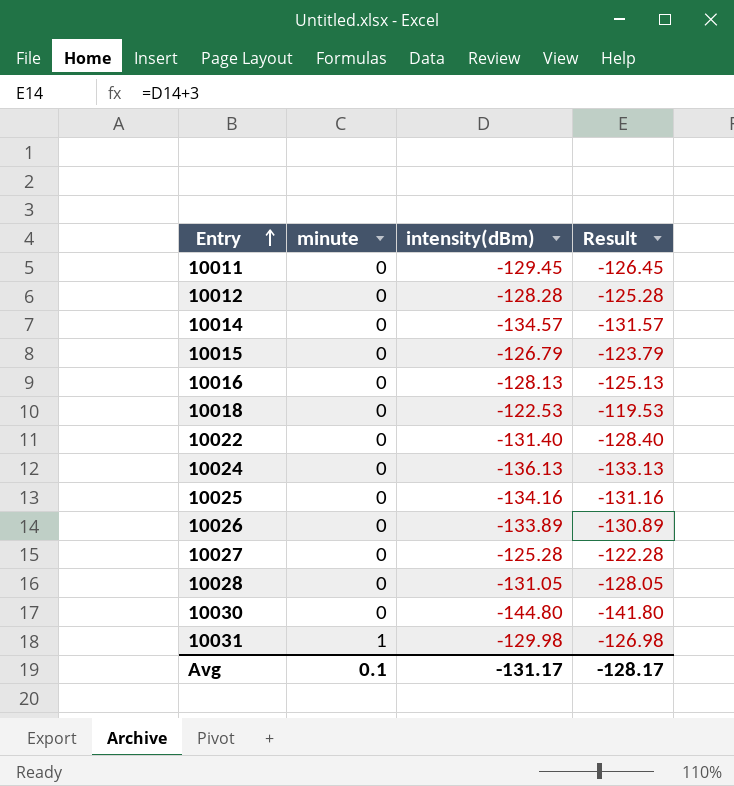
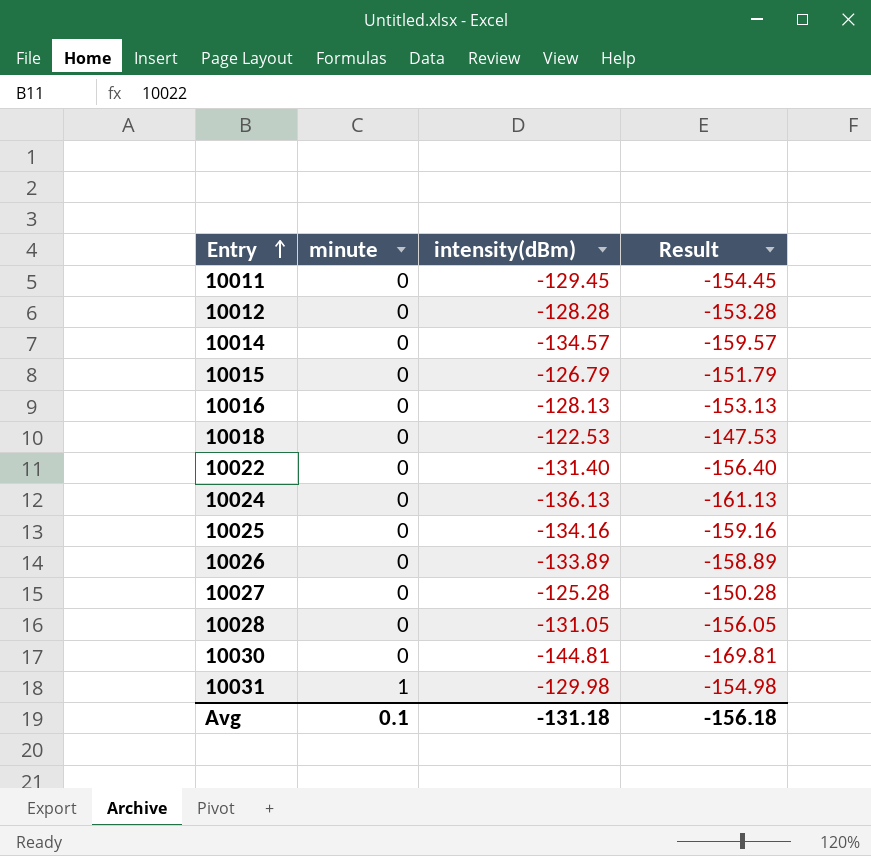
column Result | formula: [intensity(dBm)] + 3 -> [intensity(dBm)] - 25
10030 | intensity(dBm): -144.80 -> -144.81
Avg | intensity(dBm): -131.17 -> -131.18
Avg | Result: -128.17 -> -156.18

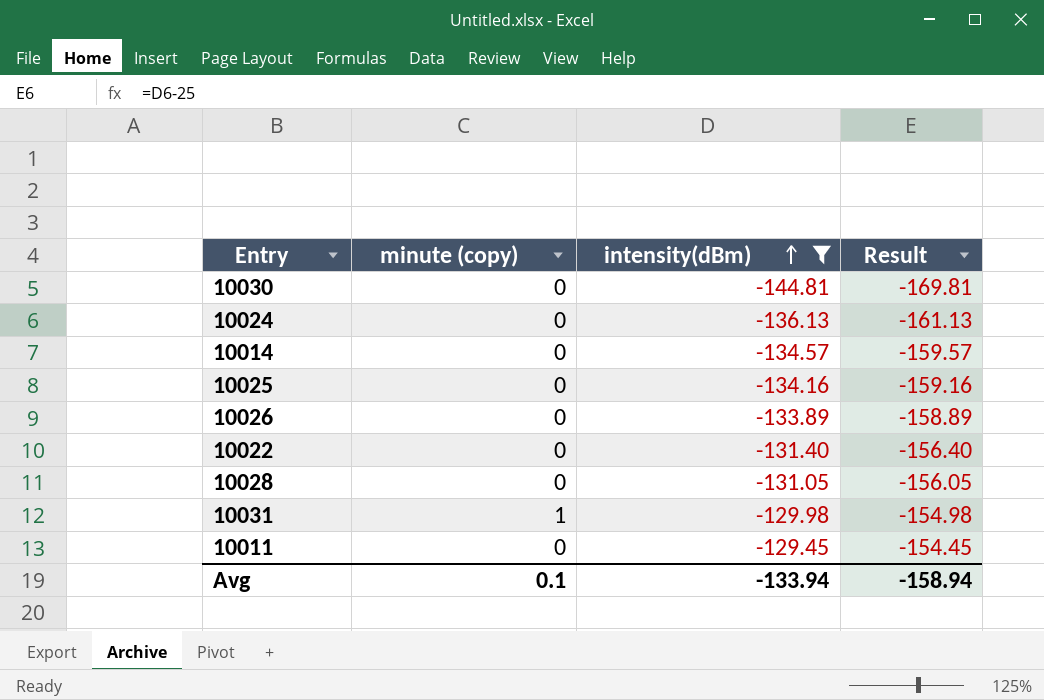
filter: none -> intensity(dBm) <= -129.45
row order: Entry ascending -> intensity(dBm) ascending
column name: minute -> minute (copy)
Avg | intensity(dBm): -131.18 -> -133.94
Avg | Result: -156.18 -> -158.94

